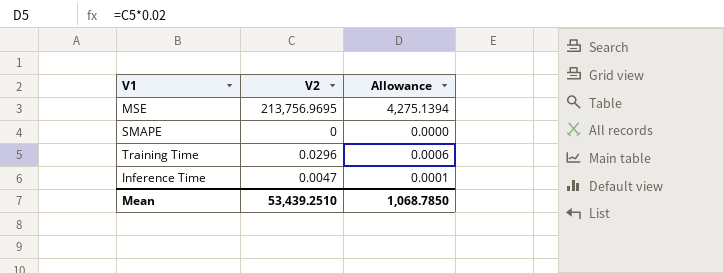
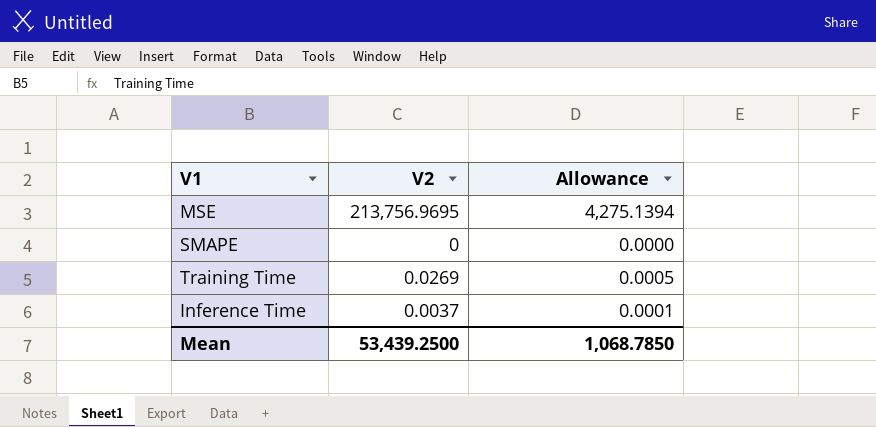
Training Time | V2: 0.0296 -> 0.0269
Training Time | Allowance: 0.0006 -> 0.0005
Inference Time | V2: 0.0047 -> 0.0037
Mean | V2: 53,439.2510 -> 53,439.2500

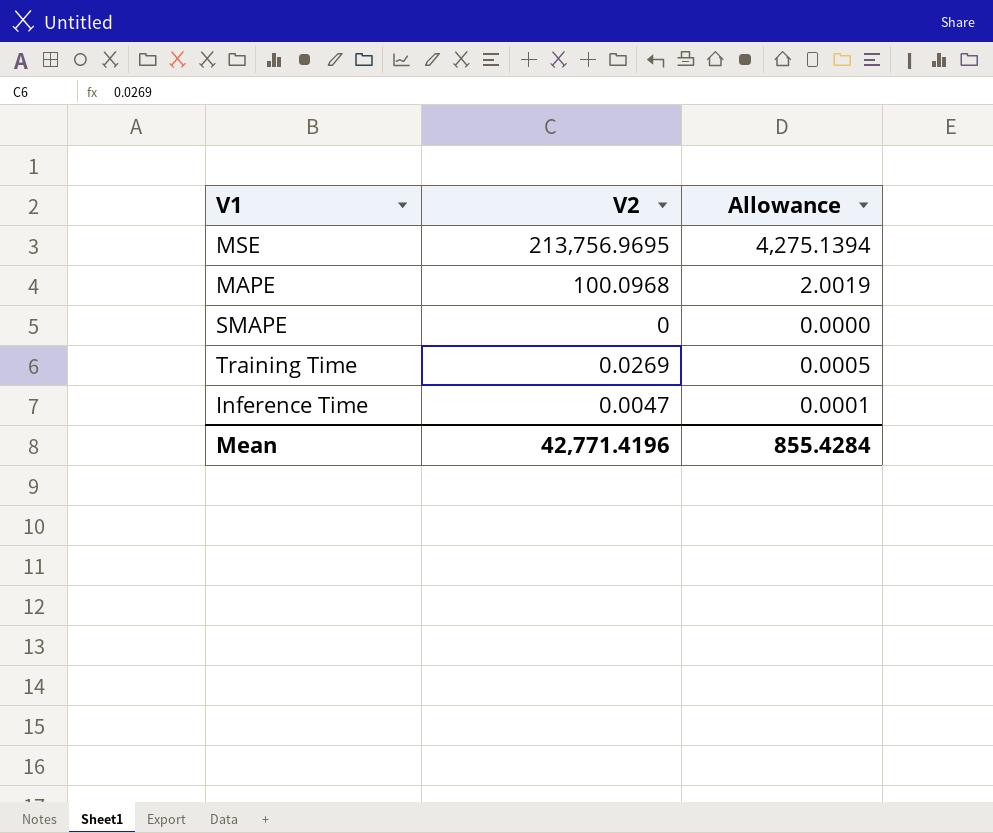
row MAPE: none -> 100.0968 | 2.0019
Inference Time | V2: 0.0037 -> 0.0047
Mean | V2: 53,439.2500 -> 42,771.4196
Mean | Allowance: 1,068.7850 -> 855.4284

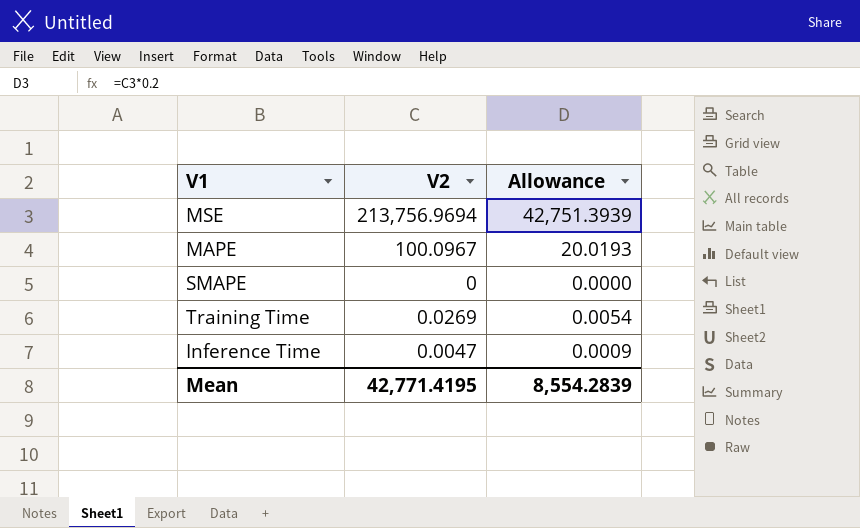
column Allowance | formula: [V2] * 0.02 -> [V2] * 0.2
MSE | V2: 213,756.9695 -> 213,756.9694
MAPE | V2: 100.0968 -> 100.0967
Mean | V2: 42,771.4196 -> 42,771.4195
Mean | Allowance: 855.4284 -> 8,554.2839

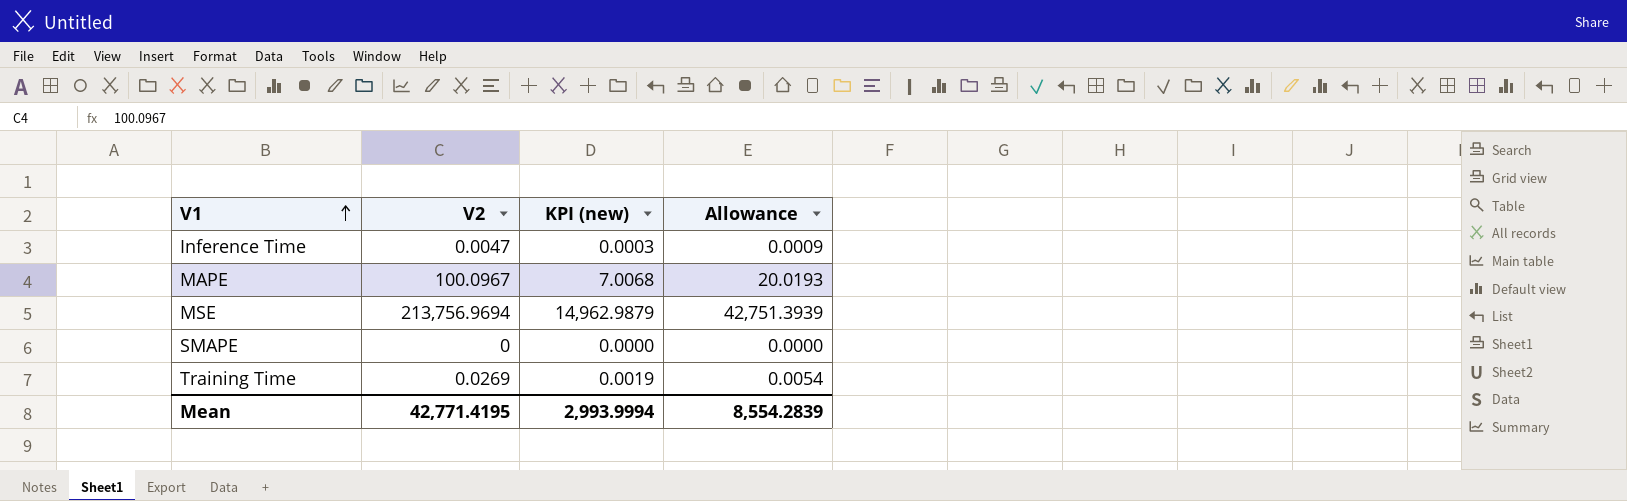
row order: none -> V1 ascending
column KPI (new) | formula: none -> [V2] * 0.07

